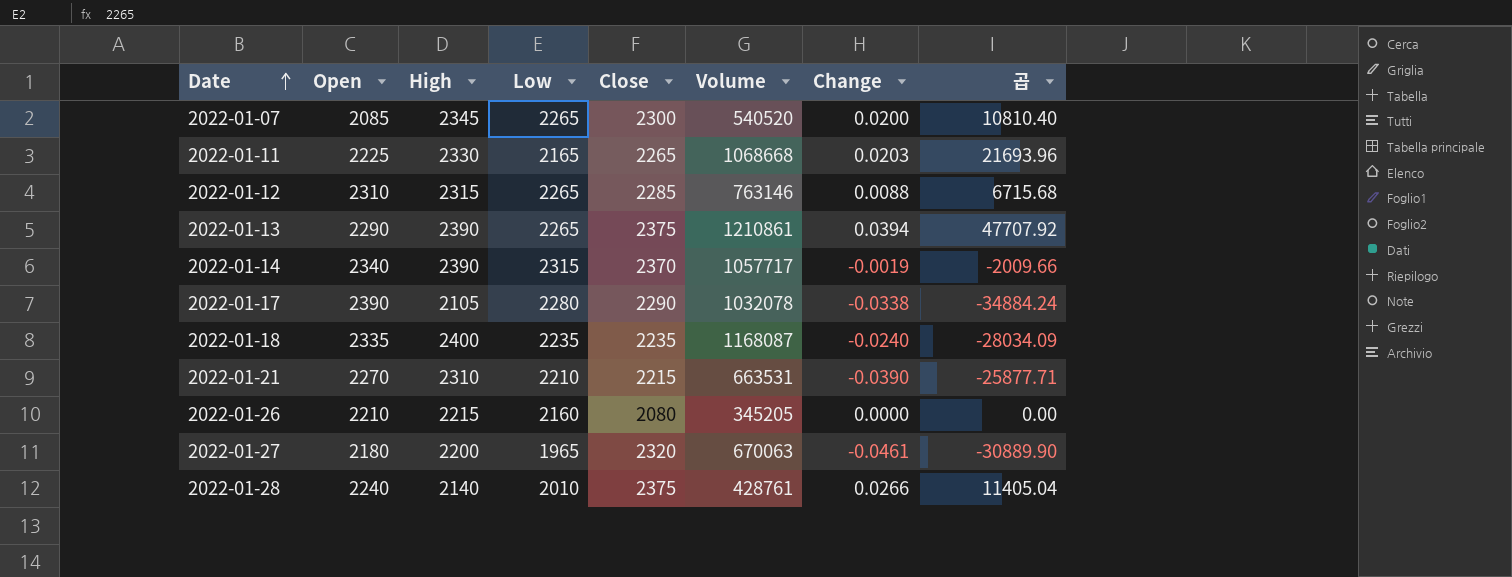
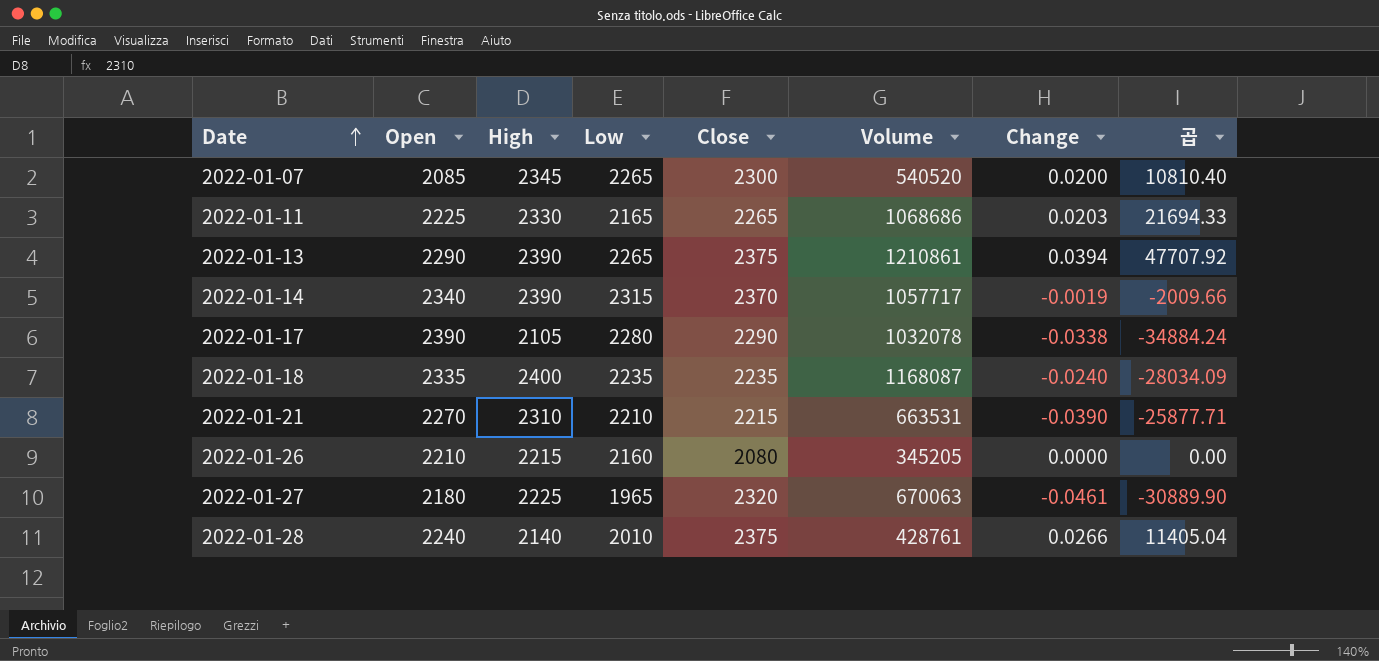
row 2022-01-12: 2310 | 2315 | 2265 | 2285 | 763146 | 0.0088 | 6715.68 -> none
2022-01-11 | Volume: 1068668 -> 1068686
2022-01-11 | 곱: 21693.96 -> 21694.33
2022-01-27 | High: 2200 -> 2225

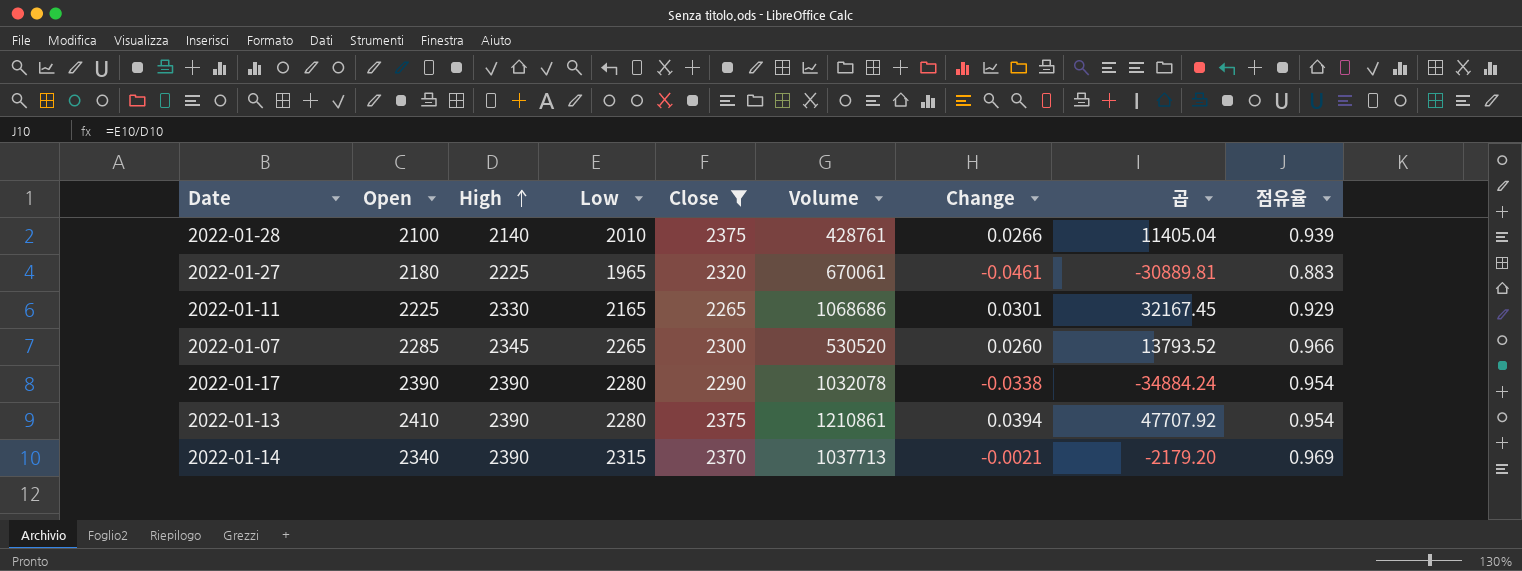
filter: none -> Close >= 2265
row order: Date ascending -> High ascending
column 점유율 | formula: none -> [Low] / [High]
2022-01-28 | Open: 2240 -> 2100
2022-01-27 | Volume: 670063 -> 670061
2022-01-27 | 곱: -30889.90 -> -30889.81
2022-01-11 | Change: 0.0203 -> 0.0301
2022-01-11 | 곱: 21694.33 -> 32167.45
2022-01-07 | Open: 2085 -> 2285
2022-01-07 | Volume: 540520 -> 530520
2022-01-07 | Change: 0.0200 -> 0.0260
2022-01-07 | 곱: 10810.40 -> 13793.52
2022-01-17 | High: 2105 -> 2390
2022-01-13 | Open: 2290 -> 2410
2022-01-13 | Low: 2265 -> 2280
2022-01-14 | Volume: 1057717 -> 1037713
2022-01-14 | Change: -0.0019 -> -0.0021
2022-01-14 | 곱: -2009.66 -> -2179.20

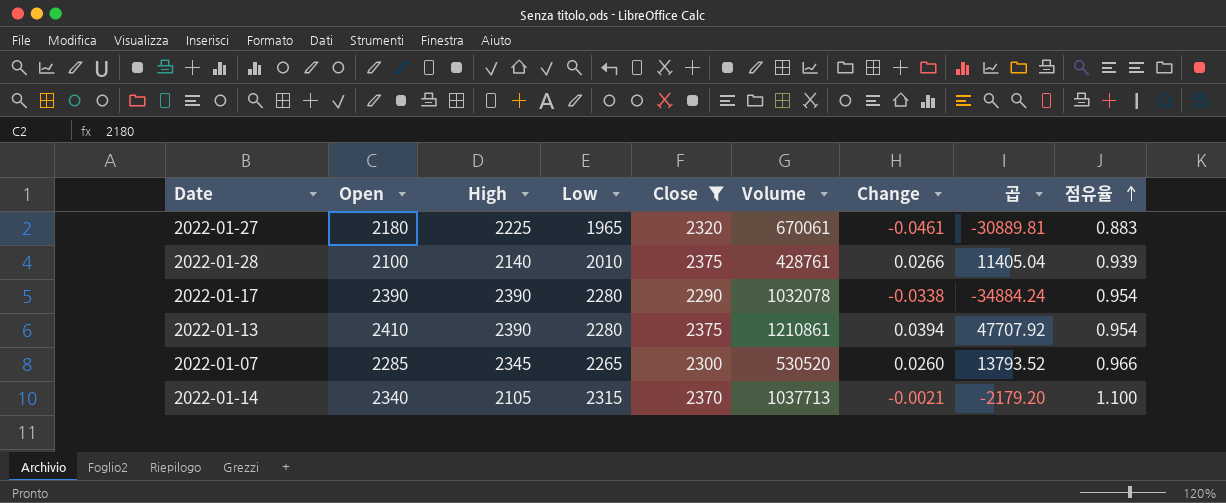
row order: High ascending -> 점유율 ascending
row 2022-01-11: 2225 | 2330 | 2165 | 2265 | 1068686 | 0.0301 | 32167.45 | 0.929 -> none
2022-01-14 | High: 2390 -> 2105
2022-01-14 | 점유율: 0.969 -> 1.100

